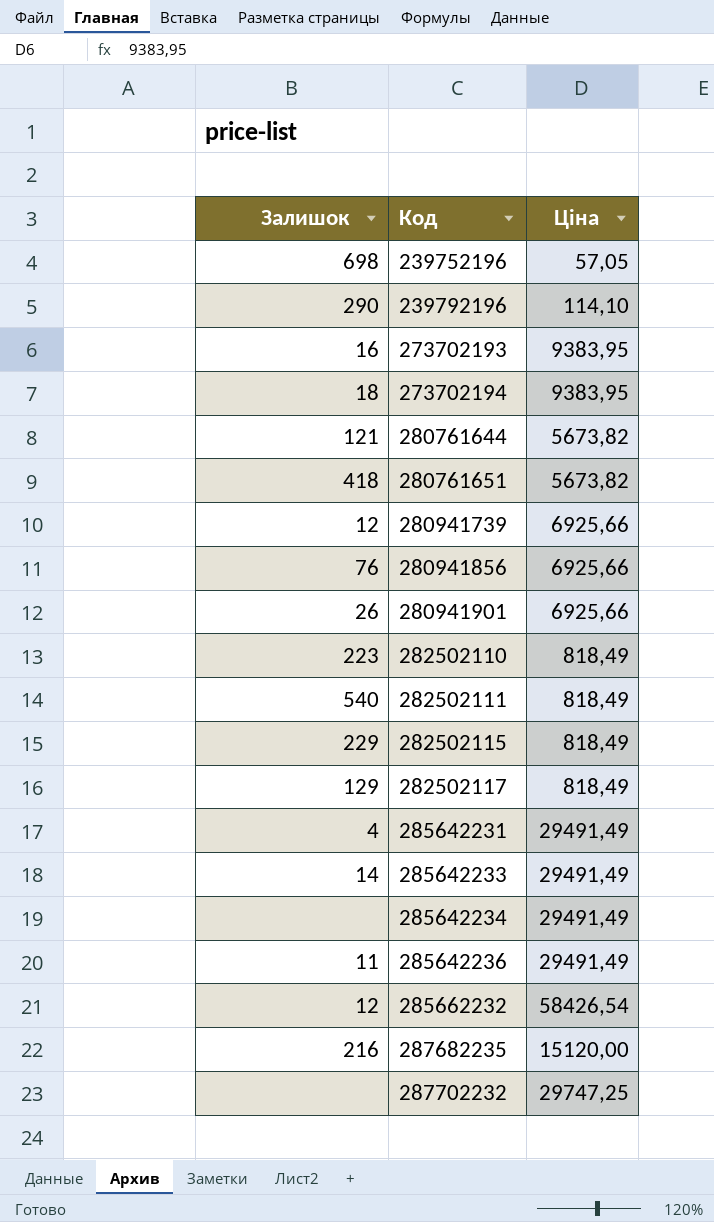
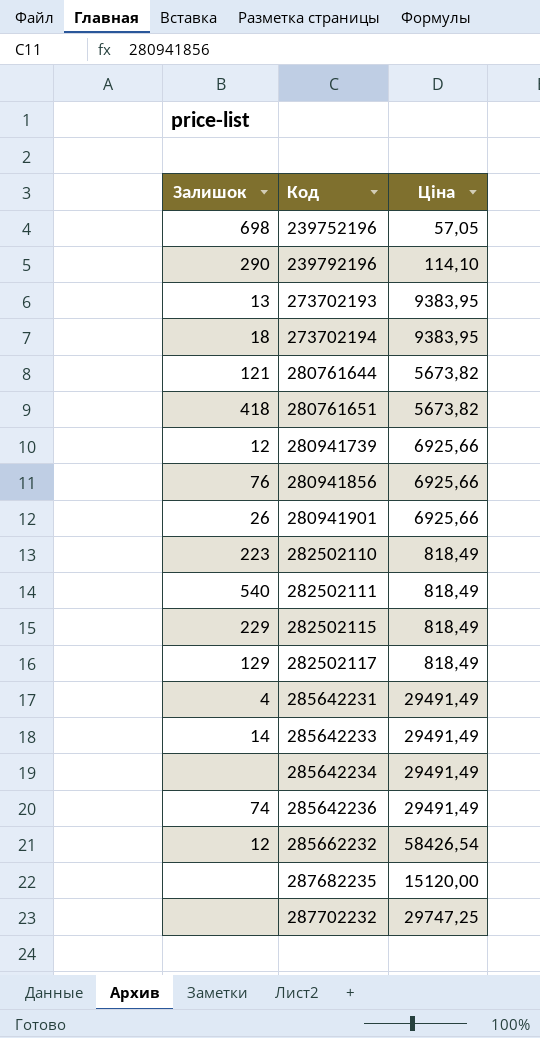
273702193 | Залишок: 16 -> 13
285642236 | Залишок: 11 -> 74
287682235 | Залишок: 216 -> none

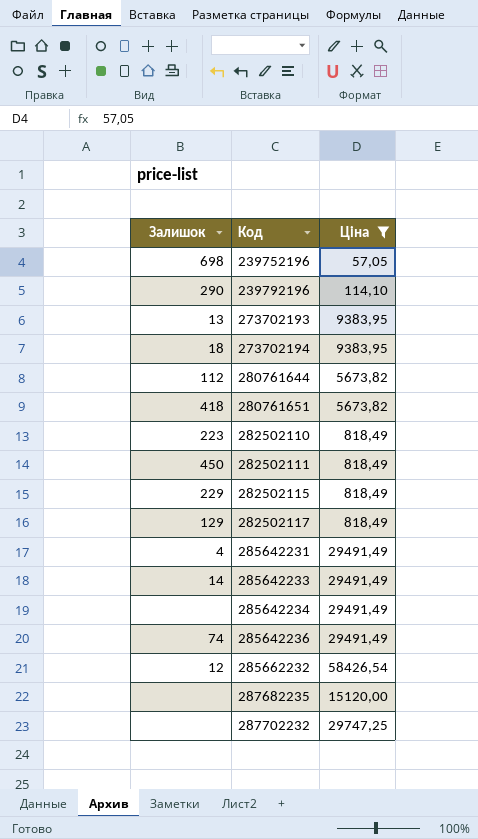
filter: none -> Ціна != 6925,66
280761644 | Залишок: 121 -> 112
282502111 | Залишок: 540 -> 450

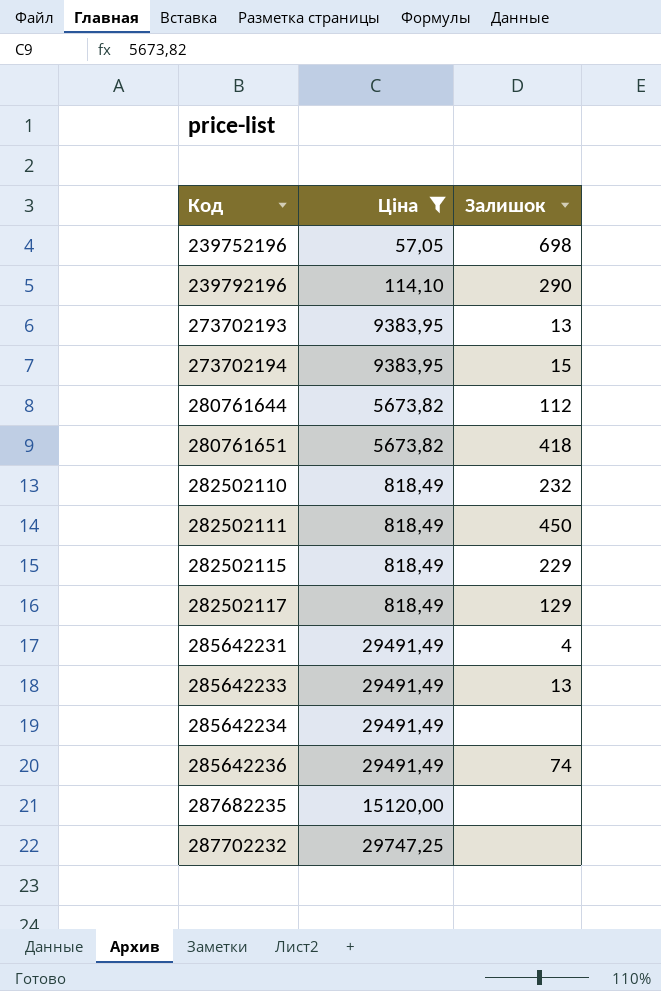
column Залишок | position: 1 -> 3
row 285662232: 12 | 58426,54 -> none
273702194 | Залишок: 18 -> 15
282502110 | Залишок: 223 -> 232
285642233 | Залишок: 14 -> 13

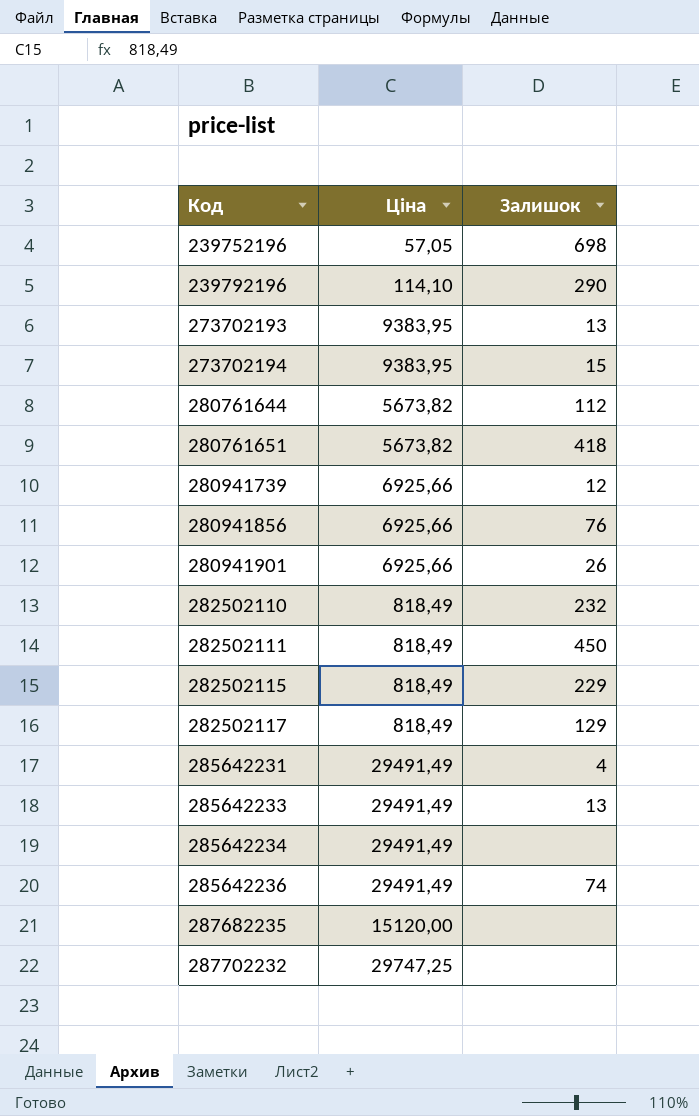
filter: Ціна != 6925,66 -> none

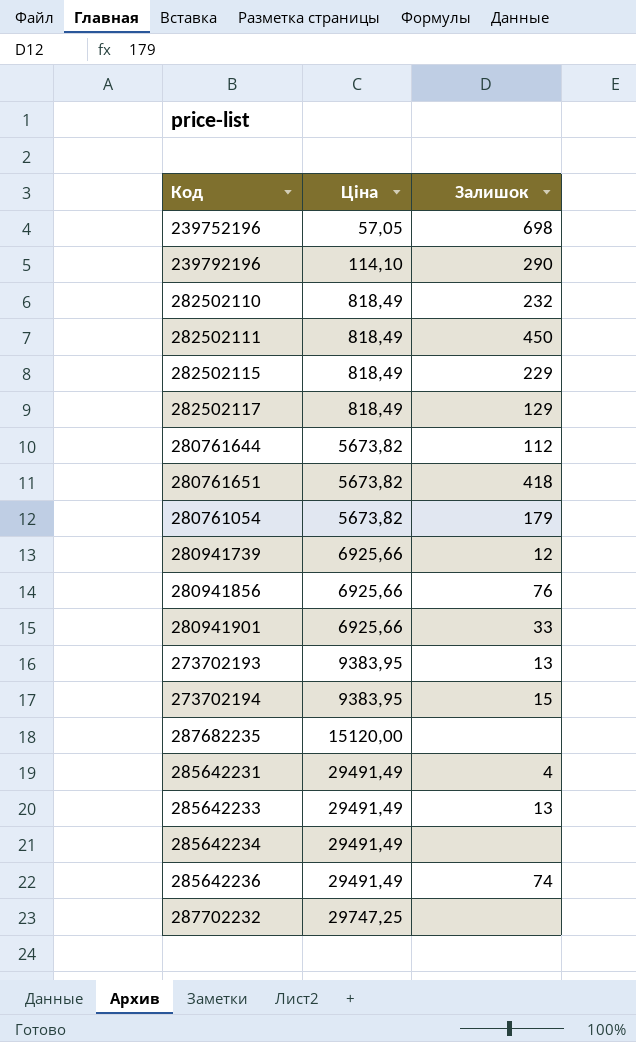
row order: Код ascending -> Ціна ascending
row 280761054: none -> 5673,82 | 179
280941901 | Залишок: 26 -> 33

